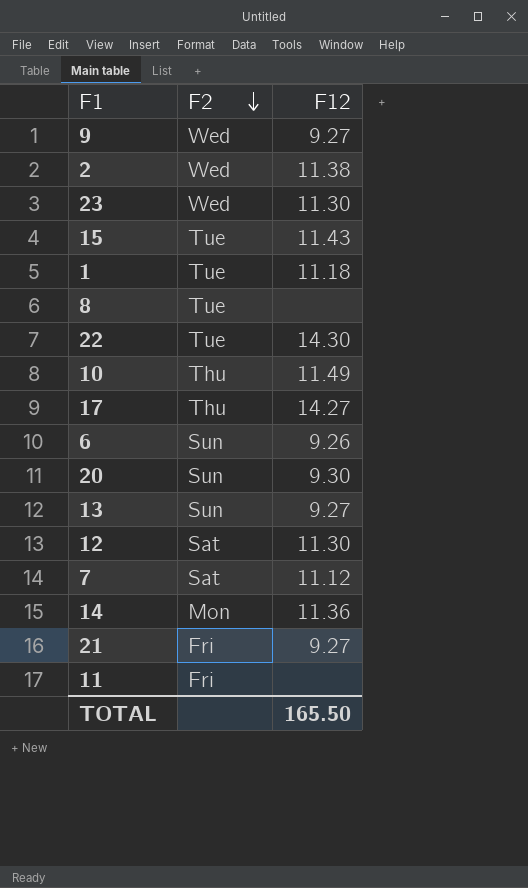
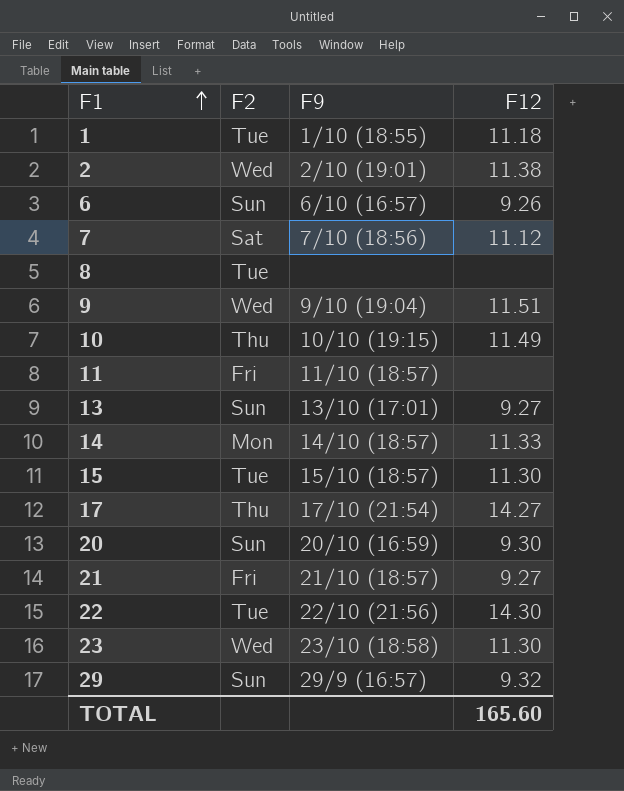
row order: F2 descending -> F1 ascending
column F9 | position: none -> 3
row 12: Sat | 11.30 -> none
9 | F12: 9.27 -> 11.51
14 | F12: 11.36 -> 11.33
15 | F12: 11.43 -> 11.30
row 29: none -> Sun | 29/9 (16:57) | 9.32
TOTAL | F12: 165.50 -> 165.60

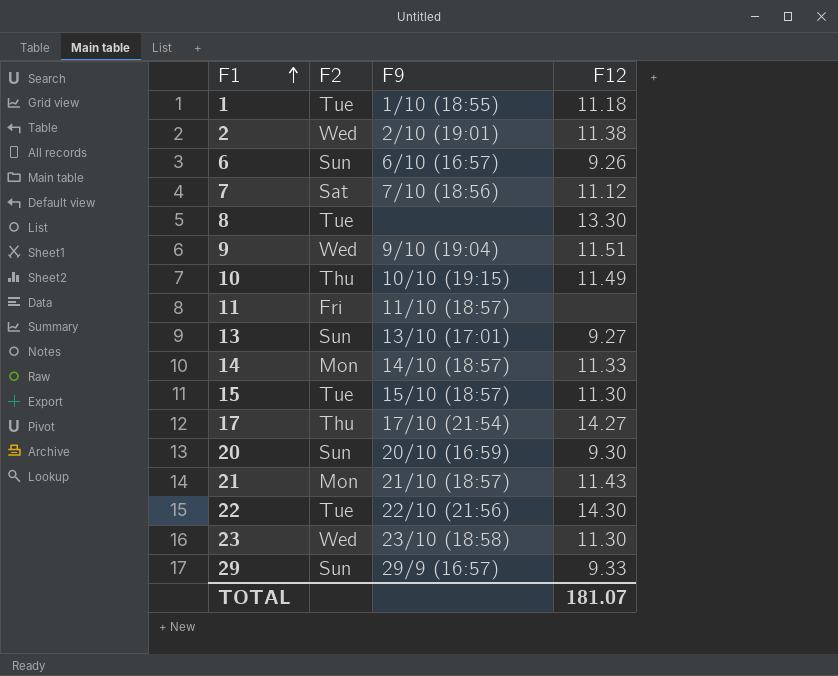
8 | F12: none -> 13.30
21 | F2: Fri -> Mon
21 | F12: 9.27 -> 11.43
29 | F12: 9.32 -> 9.33
TOTAL | F12: 165.60 -> 181.07

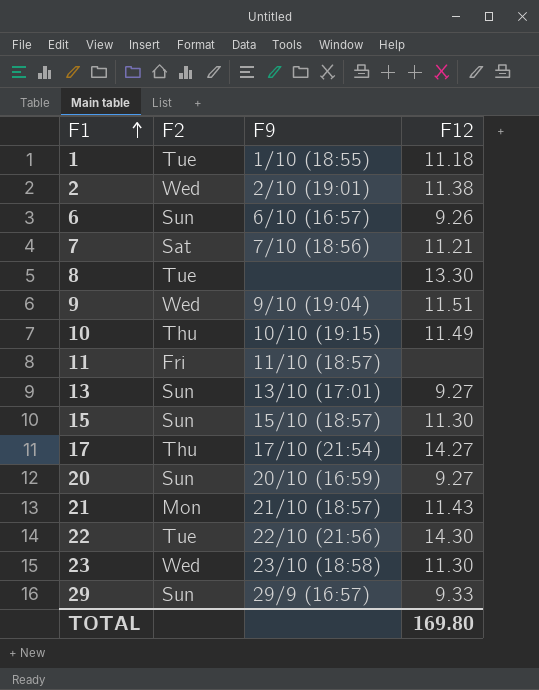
row 14: Mon | 14/10 (18:57) | 11.33 -> none
7 | F12: 11.12 -> 11.21
15 | F2: Tue -> Sun
20 | F12: 9.30 -> 9.27
TOTAL | F12: 181.07 -> 169.80

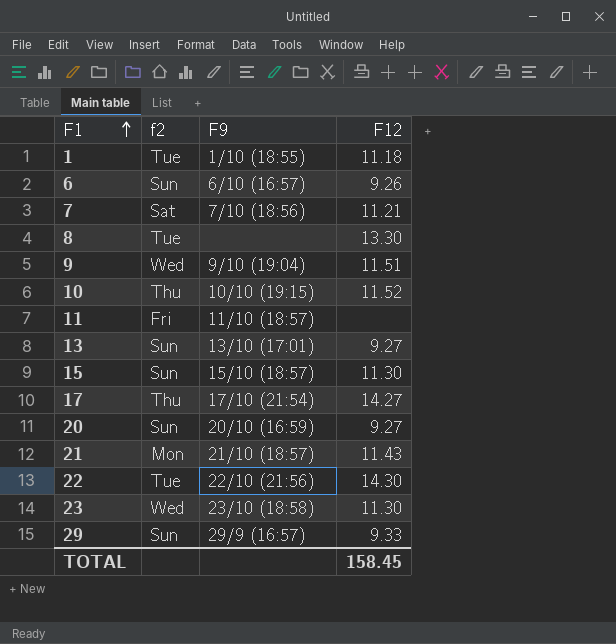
column name: F2 -> f2
row 2: Wed | 2/10 (19:01) | 11.38 -> none
10 | F12: 11.49 -> 11.52
TOTAL | F12: 169.80 -> 158.45

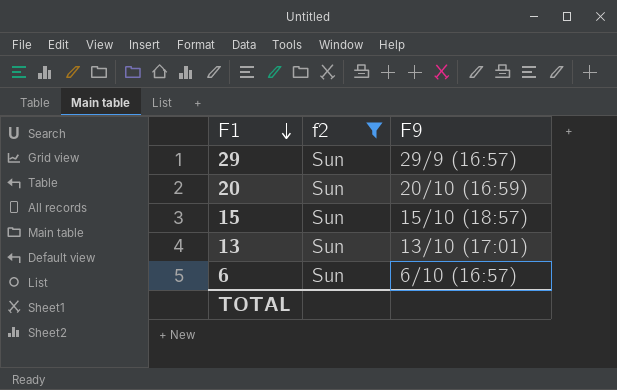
filter: none -> f2 = Sun
row order: F1 ascending -> F1 descending
column F12 | position: 4 -> none

